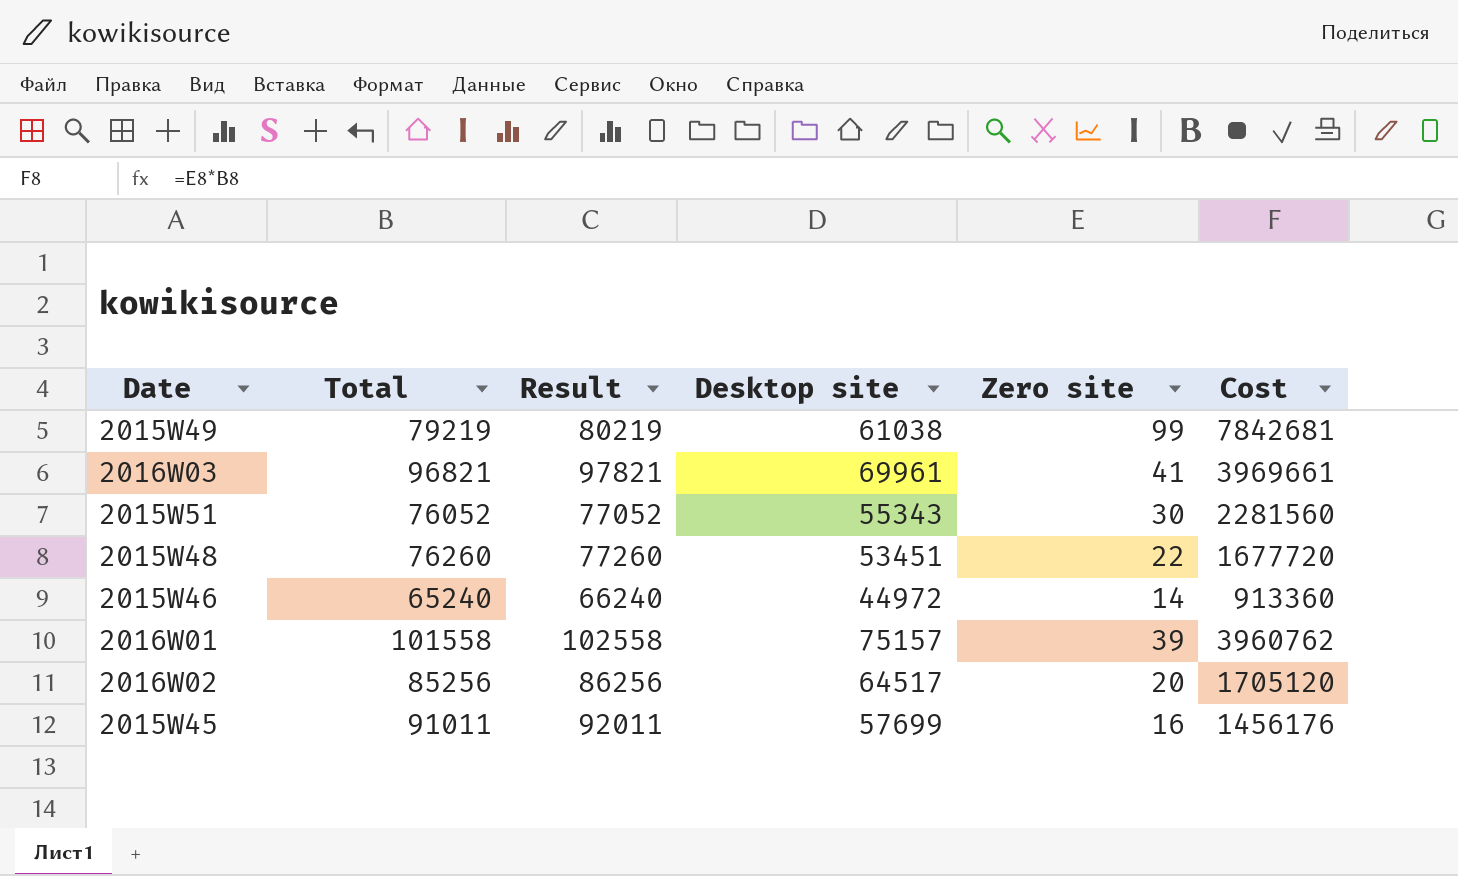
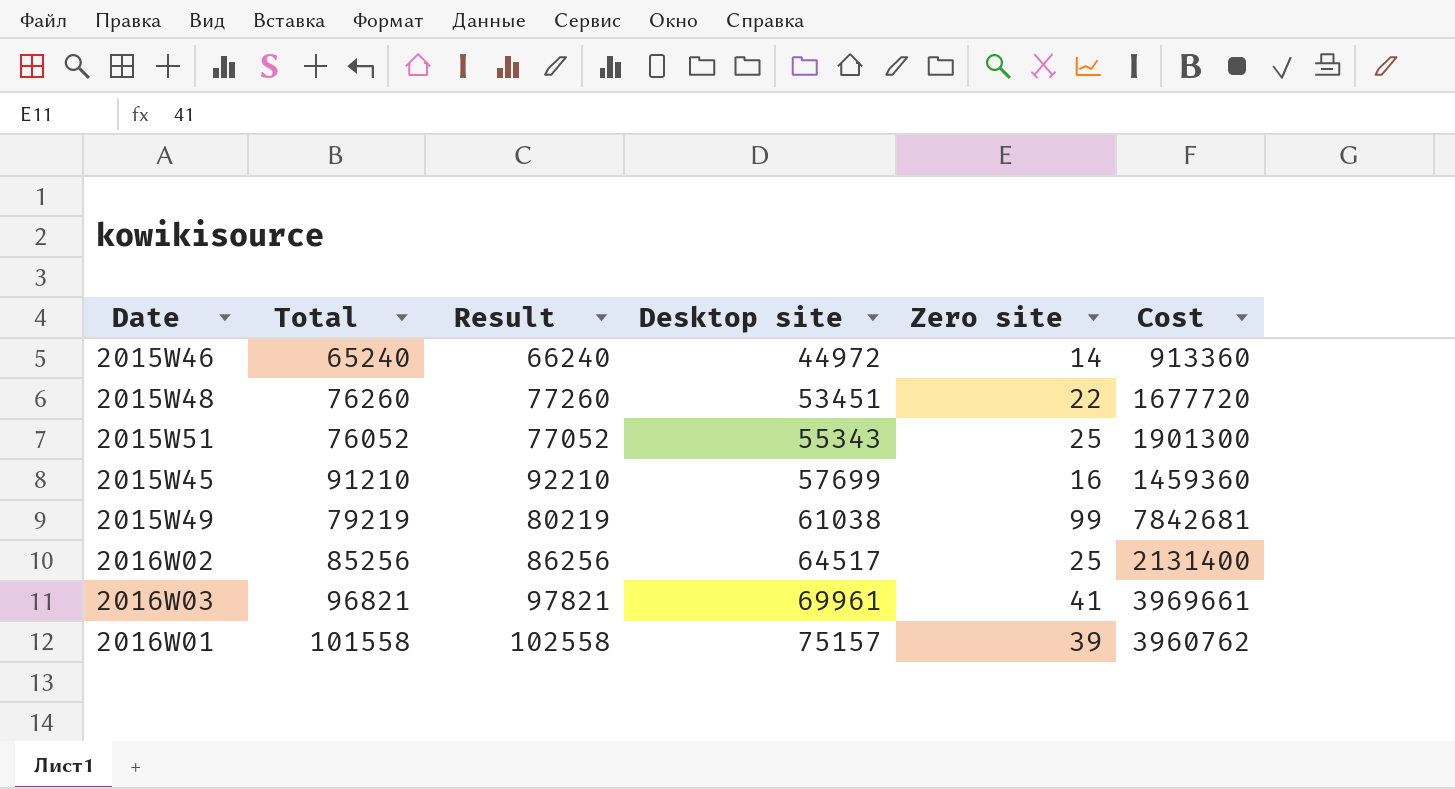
row order: none -> Desktop site ascending
2015W51 | Zero site: 30 -> 25
2015W51 | Cost: 2281560 -> 1901300
2015W45 | Total: 91011 -> 91210
2015W45 | Result: 92011 -> 92210
2015W45 | Cost: 1456176 -> 1459360
2016W02 | Zero site: 20 -> 25
2016W02 | Cost: 1705120 -> 2131400

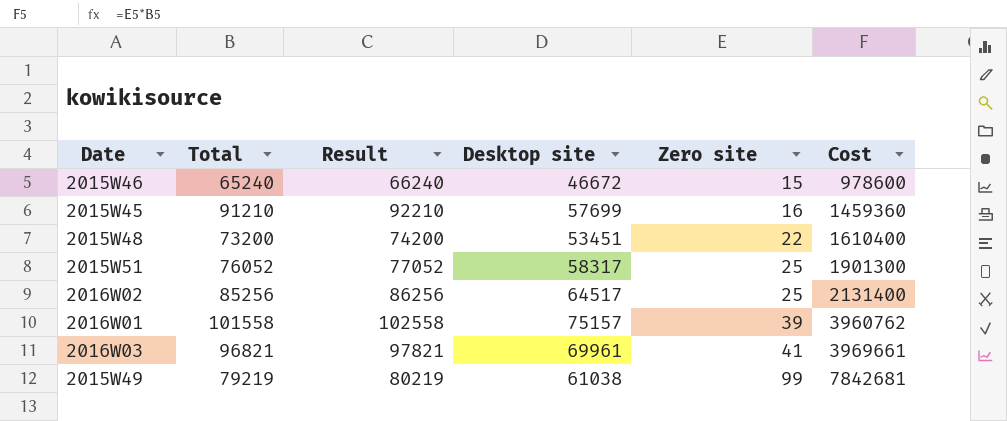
row order: Desktop site ascending -> Zero site ascending
2015W46 | Desktop site: 44972 -> 46672
2015W46 | Zero site: 14 -> 15
2015W46 | Cost: 913360 -> 978600
2015W48 | Total: 76260 -> 73200
2015W48 | Result: 77260 -> 74200
2015W48 | Cost: 1677720 -> 1610400
2015W51 | Desktop site: 55343 -> 58317

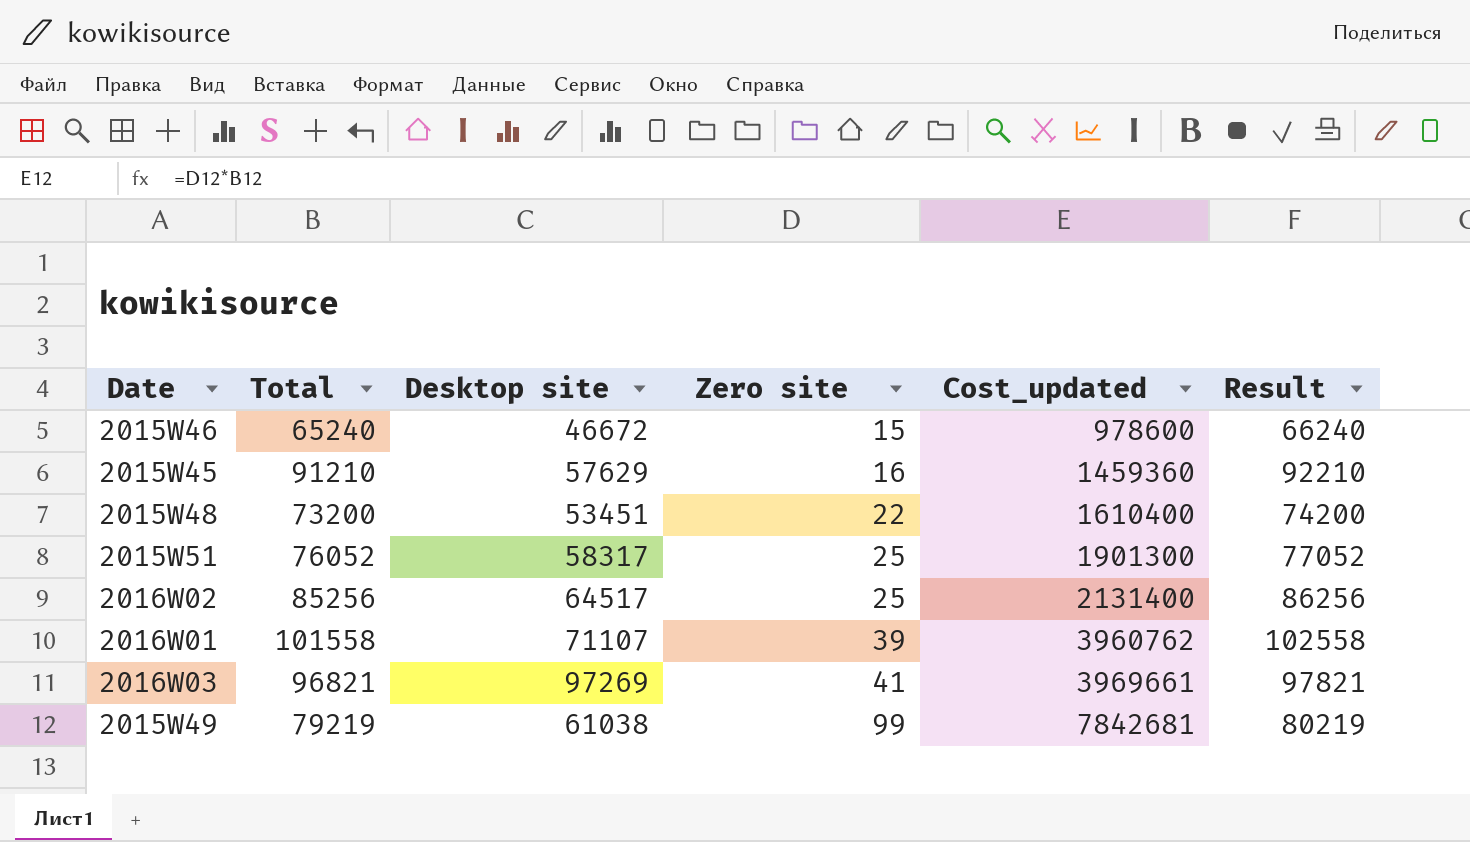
column name: Cost -> Cost_updated
column Result | position: 3 -> 6
2015W45 | Desktop site: 57699 -> 57629
2016W01 | Desktop site: 75157 -> 71107
2016W03 | Desktop site: 69961 -> 97269

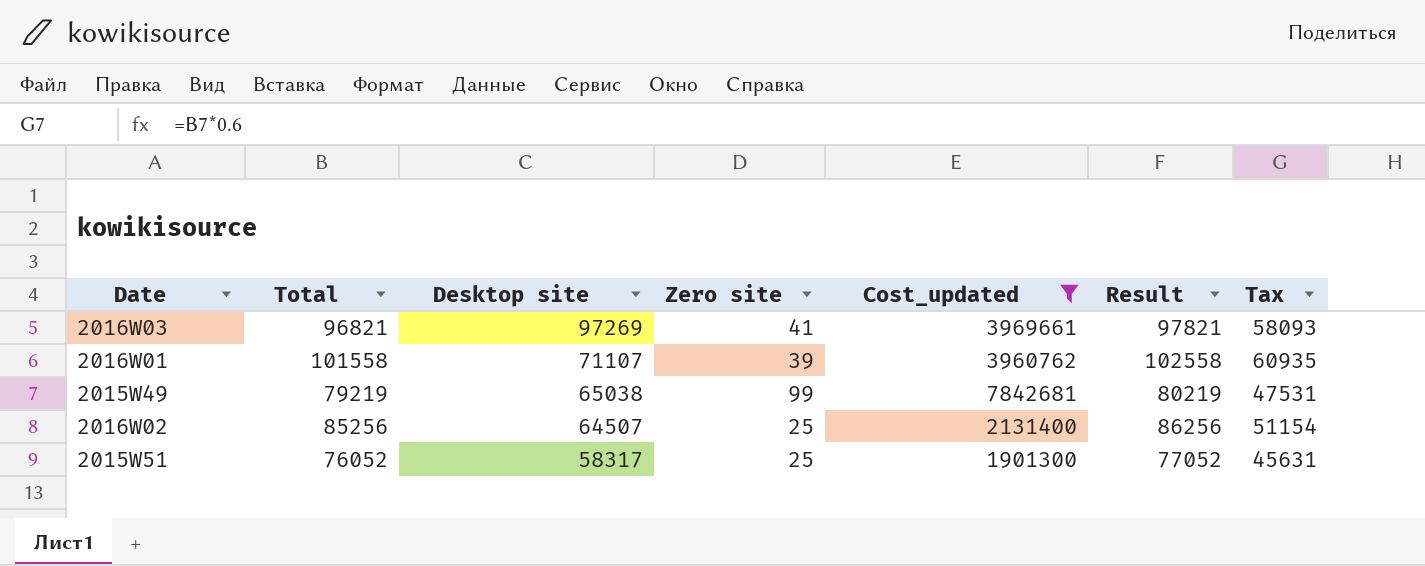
filter: none -> Cost_updated >= 1901300
row order: Zero site ascending -> Desktop site descending
column Tax | formula: none -> [Total] * 0.6
2015W49 | Desktop site: 61038 -> 65038
2016W02 | Desktop site: 64517 -> 64507

